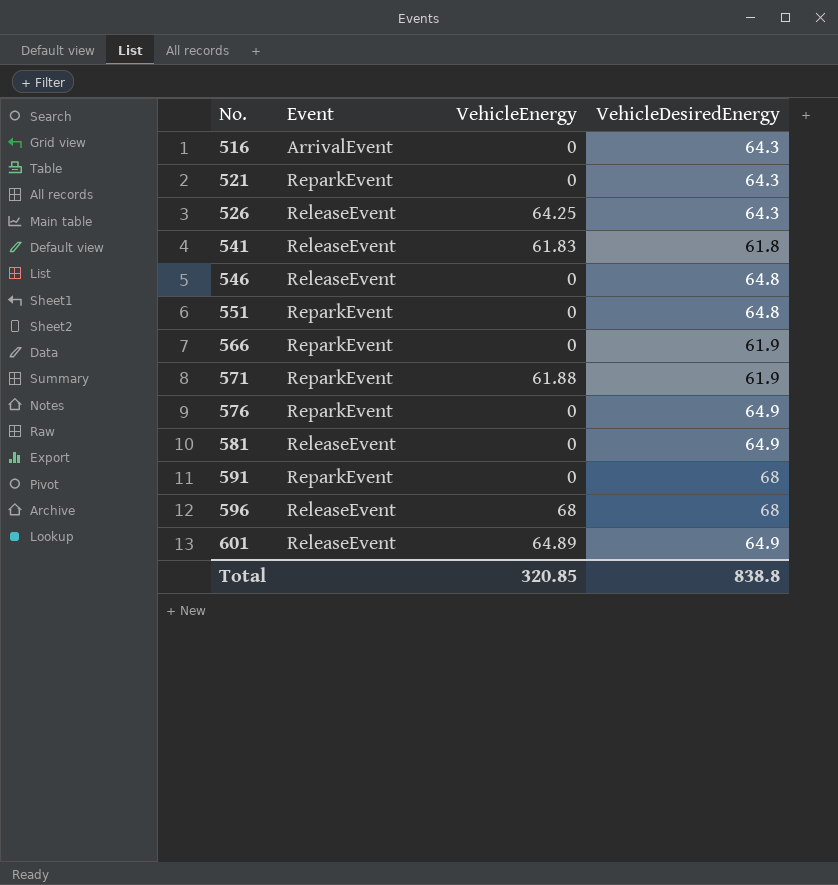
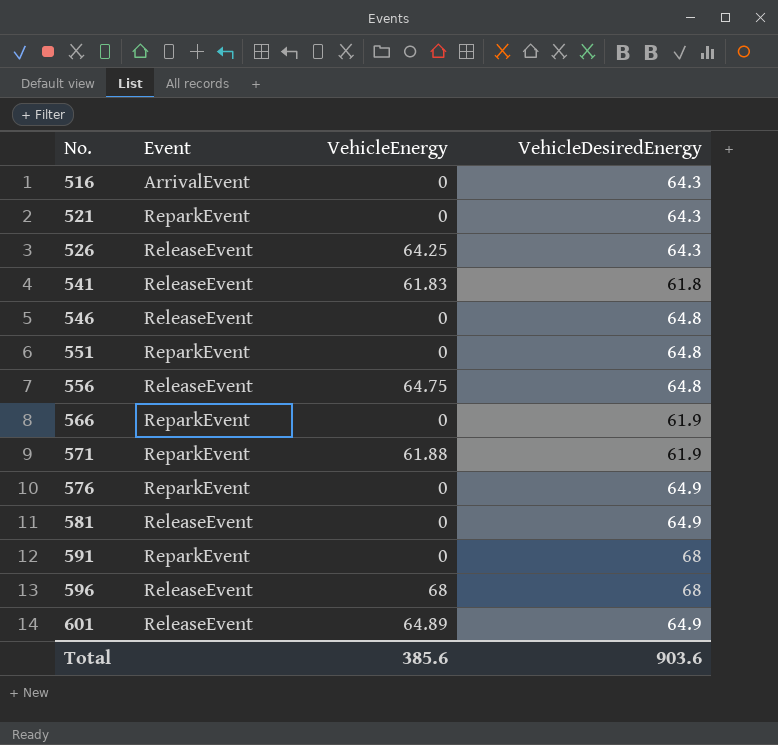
row 556: none -> ReleaseEvent | 64.75 | 64.8
Total | VehicleEnergy: 320.85 -> 385.6
Total | VehicleDesiredEnergy: 838.8 -> 903.6

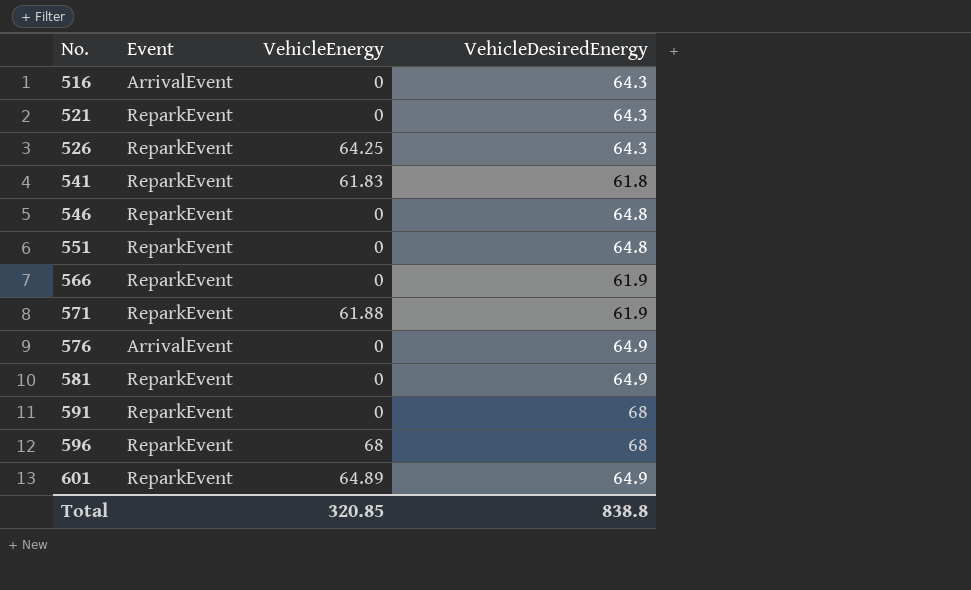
row 556: ReleaseEvent | 64.75 | 64.8 -> none
526 | Event: ReleaseEvent -> ReparkEvent
541 | Event: ReleaseEvent -> ReparkEvent
546 | Event: ReleaseEvent -> ReparkEvent
576 | Event: ReparkEvent -> ArrivalEvent
581 | Event: ReleaseEvent -> ReparkEvent
596 | Event: ReleaseEvent -> ReparkEvent
601 | Event: ReleaseEvent -> ReparkEvent
Total | VehicleEnergy: 385.6 -> 320.85
Total | VehicleDesiredEnergy: 903.6 -> 838.8

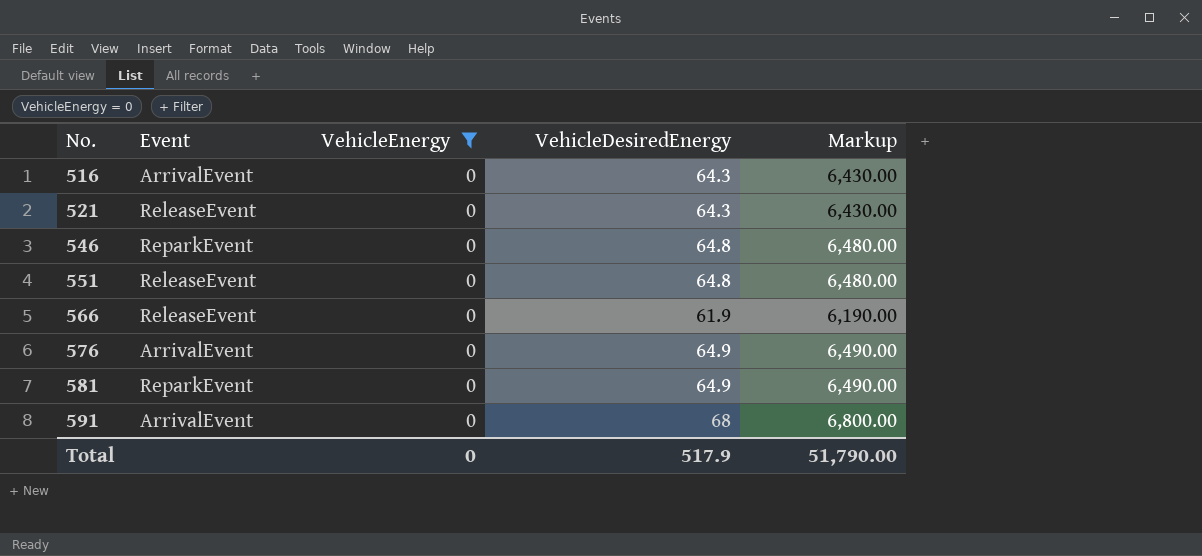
filter: none -> VehicleEnergy = 0
column Markup | formula: none -> [VehicleDesiredEnergy] * 100
521 | Event: ReparkEvent -> ReleaseEvent
551 | Event: ReparkEvent -> ReleaseEvent
566 | Event: ReparkEvent -> ReleaseEvent
591 | Event: ReparkEvent -> ArrivalEvent
Total | VehicleEnergy: 320.85 -> 0
Total | VehicleDesiredEnergy: 838.8 -> 517.9

